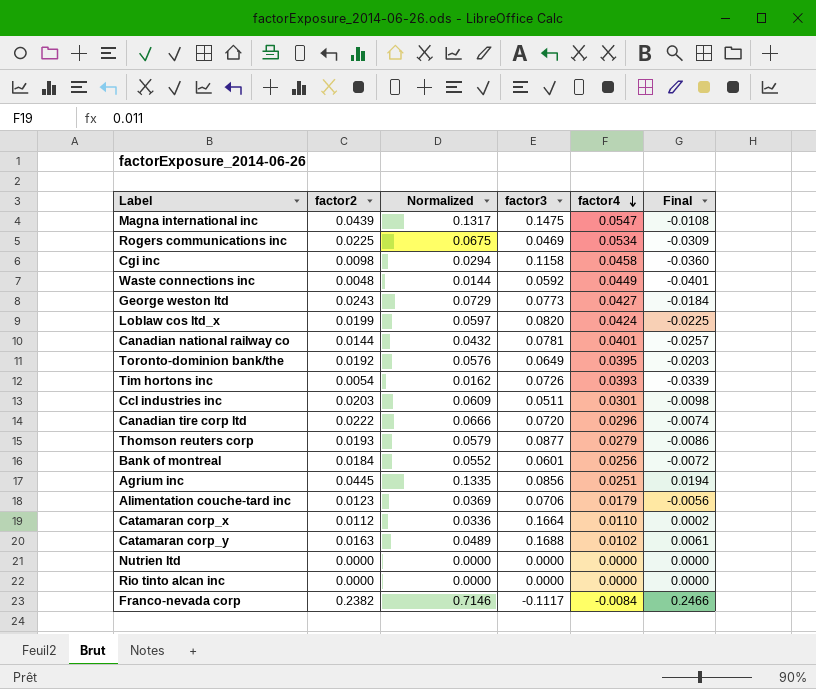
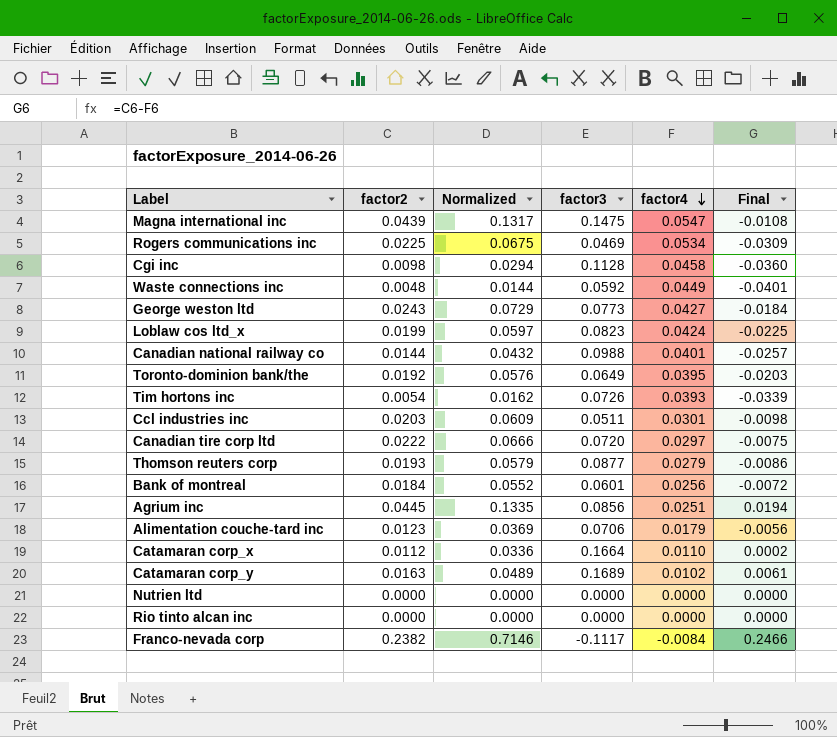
Cgi inc | factor3: 0.1158 -> 0.1128
Loblaw cos ltd_x | factor3: 0.0820 -> 0.0823
Canadian national railway co | factor3: 0.0781 -> 0.0988
Canadian tire corp ltd | factor4: 0.0296 -> 0.0297
Canadian tire corp ltd | Final: -0.0074 -> -0.0075
Catamaran corp_y | factor3: 0.1688 -> 0.1689

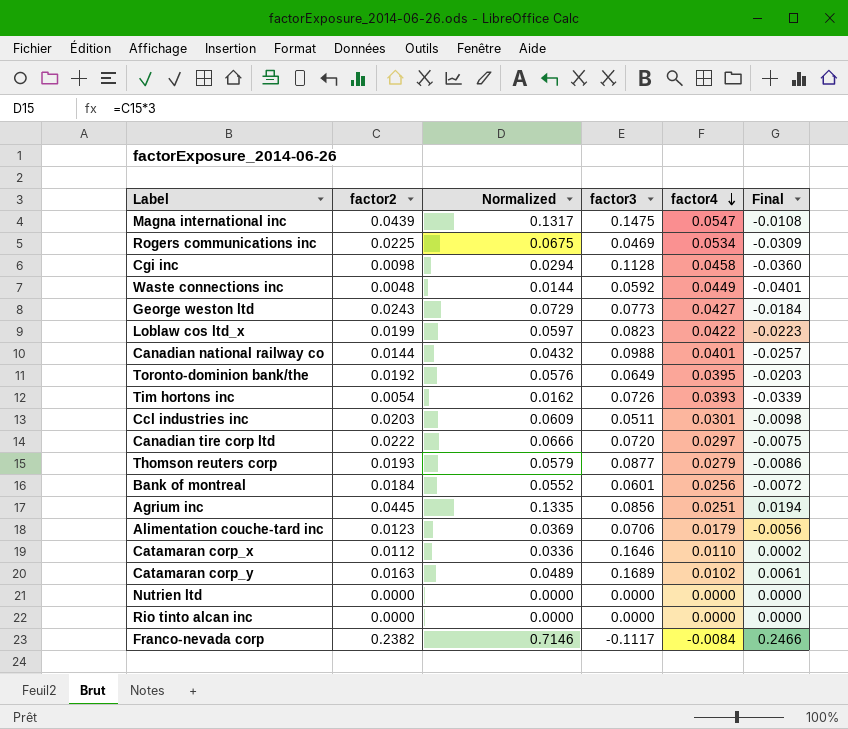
Loblaw cos ltd_x | factor4: 0.0424 -> 0.0422
Loblaw cos ltd_x | Final: -0.0225 -> -0.0223
Catamaran corp_x | factor3: 0.1664 -> 0.1646

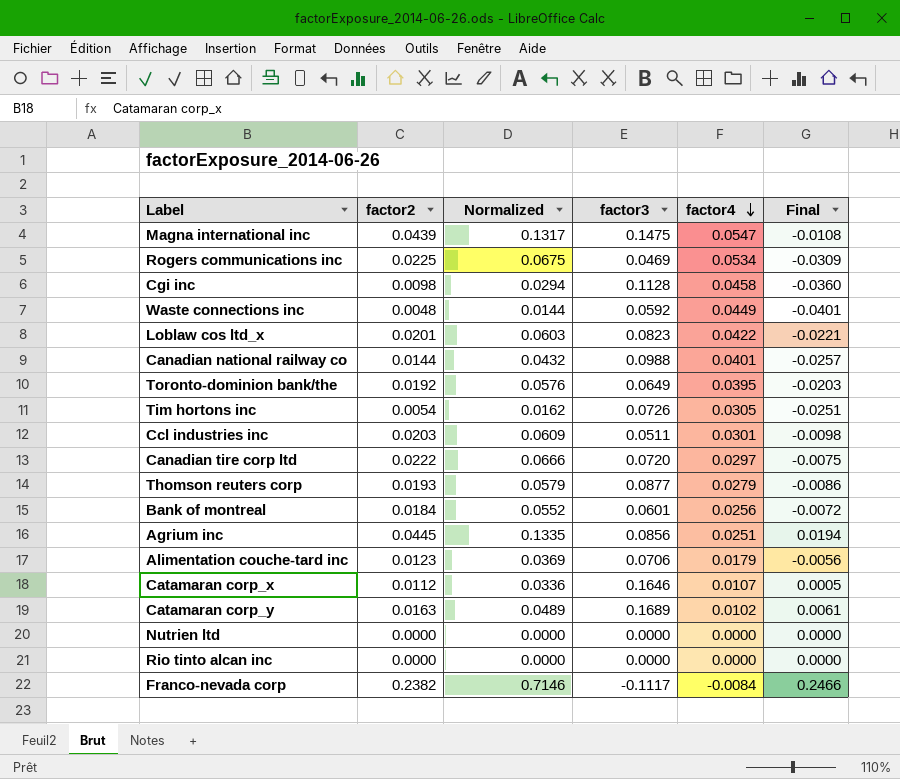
row George weston ltd: 0.0243 | 0.0729 | 0.0773 | 0.0427 | -0.0184 -> none
Loblaw cos ltd_x | factor2: 0.0199 -> 0.0201
Loblaw cos ltd_x | Normalized: 0.0597 -> 0.0603
Loblaw cos ltd_x | Final: -0.0223 -> -0.0221
Tim hortons inc | factor4: 0.0393 -> 0.0305
Tim hortons inc | Final: -0.0339 -> -0.0251
Catamaran corp_x | factor4: 0.0110 -> 0.0107
Catamaran corp_x | Final: 0.0002 -> 0.0005

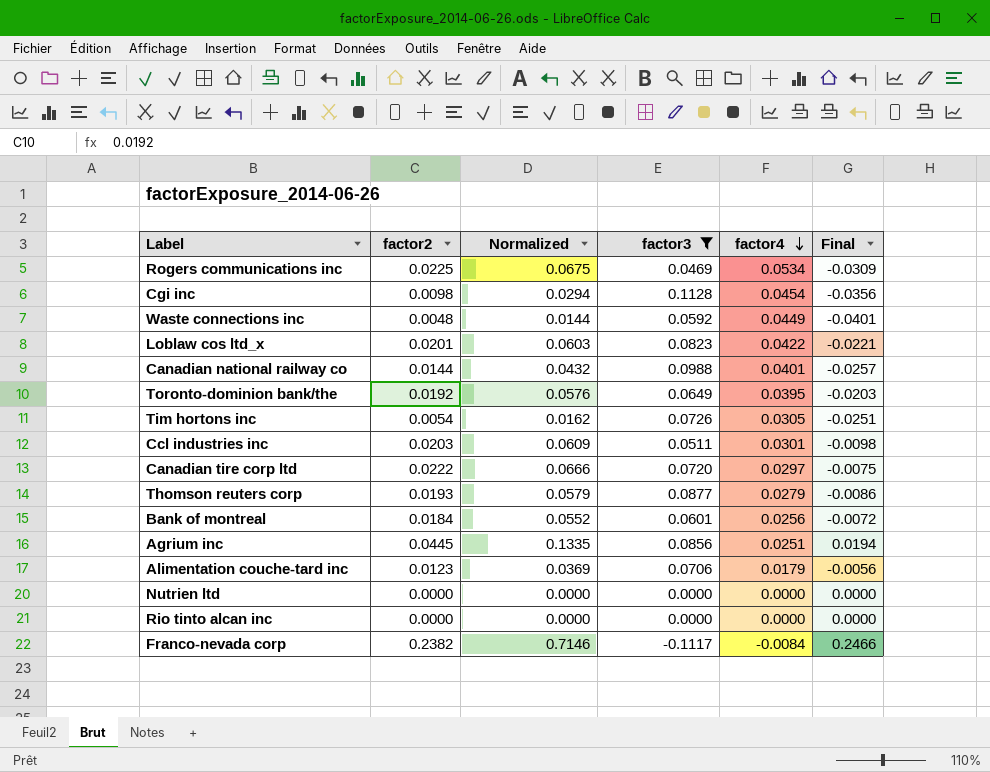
filter: none -> factor3 <= 0.1128
Cgi inc | factor4: 0.0458 -> 0.0454
Cgi inc | Final: -0.0360 -> -0.0356

